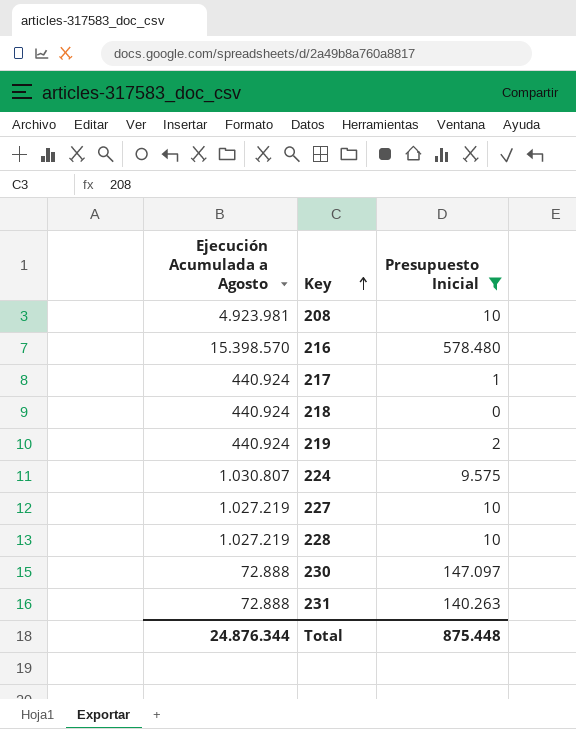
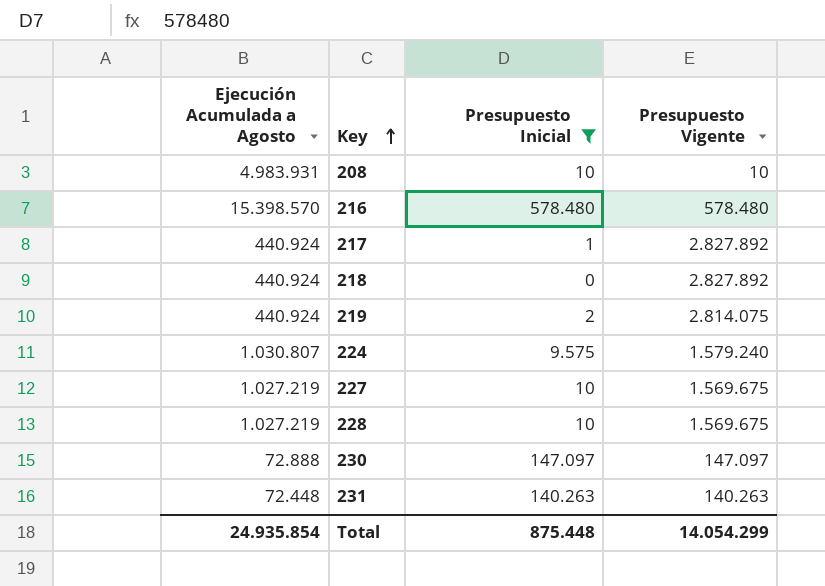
column Presupuesto Vigente | position: none -> 4
208 | Ejecución Acumulada a Agosto: 4.923.981 -> 4.983.931
231 | Ejecución Acumulada a Agosto: 72.888 -> 72.448
Total | Ejecución Acumulada a Agosto: 24.876.344 -> 24.935.854

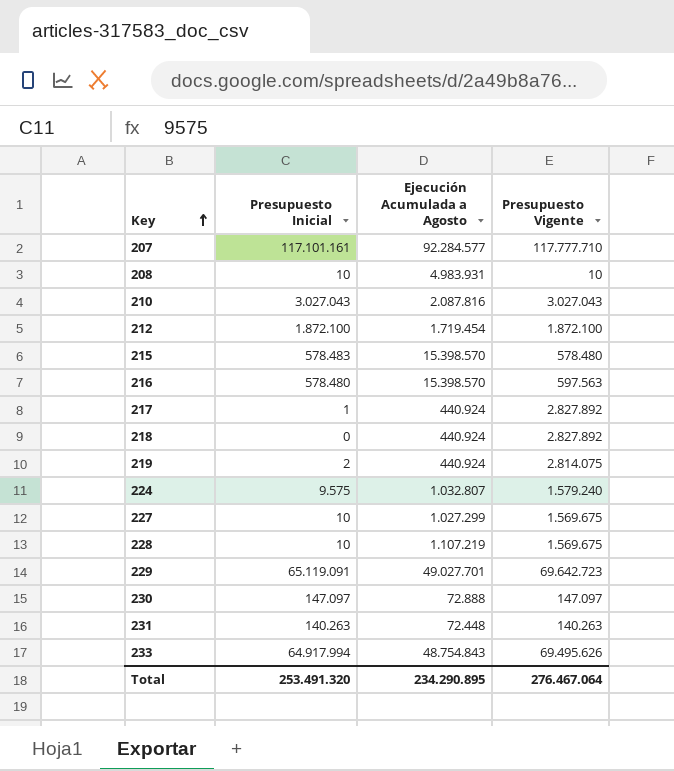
filter: Presupuesto Inicial <= 578.480 -> none
column Ejecución Acumulada a Agosto | position: 1 -> 3
216 | Presupuesto Vigente: 578.480 -> 597.563
224 | Ejecución Acumulada a Agosto: 1.030.807 -> 1.032.807
227 | Ejecución Acumulada a Agosto: 1.027.219 -> 1.027.299
228 | Ejecución Acumulada a Agosto: 1.027.219 -> 1.107.219
Total | Presupuesto Inicial: 875.448 -> 253.491.320
Total | Ejecución Acumulada a Agosto: 24.935.854 -> 234.290.895
Total | Presupuesto Vigente: 14.054.299 -> 276.467.064

